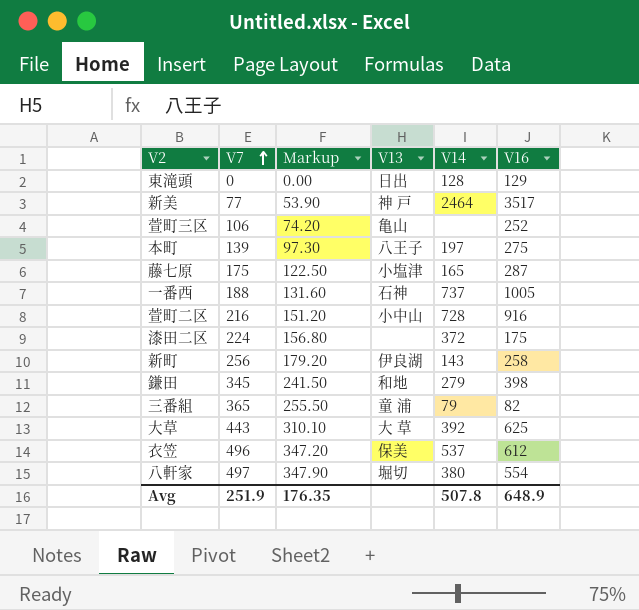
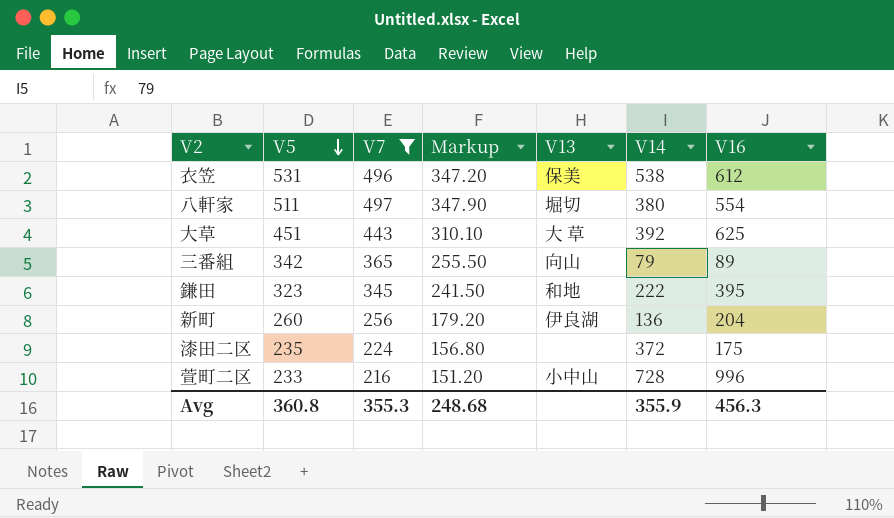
filter: none -> V7 >= 216
row order: V7 ascending -> V5 descending
column V5 | position: none -> 2
衣笠 | V14: 537 -> 538
三番組 | V13: 童 浦 -> 向山
三番組 | V16: 82 -> 89
鎌田 | V14: 279 -> 222
鎌田 | V16: 398 -> 395
新町 | V14: 143 -> 136
新町 | V16: 258 -> 204
萱町二区 | V16: 916 -> 996
Avg | V7: 251.9 -> 355.3
Avg | Markup: 176.35 -> 248.68
Avg | V14: 507.8 -> 355.9
Avg | V16: 648.9 -> 456.3

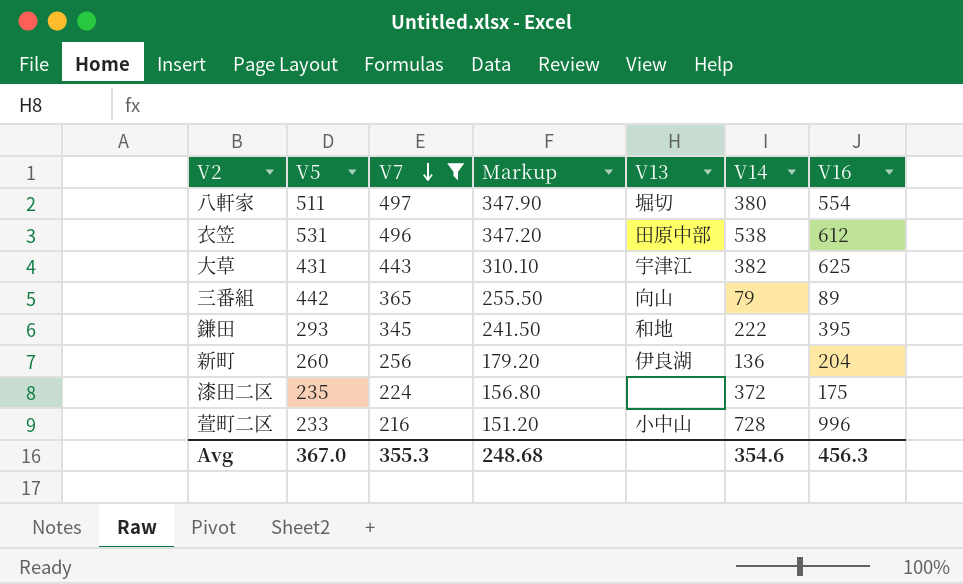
row order: V5 descending -> V7 descending
衣笠 | V13: 保美 -> 田原中部
大草 | V5: 451 -> 431
大草 | V13: 大 草 -> 宇津江
大草 | V14: 392 -> 382
三番組 | V5: 342 -> 442
鎌田 | V5: 323 -> 293
Avg | V5: 360.8 -> 367.0
Avg | V14: 355.9 -> 354.6

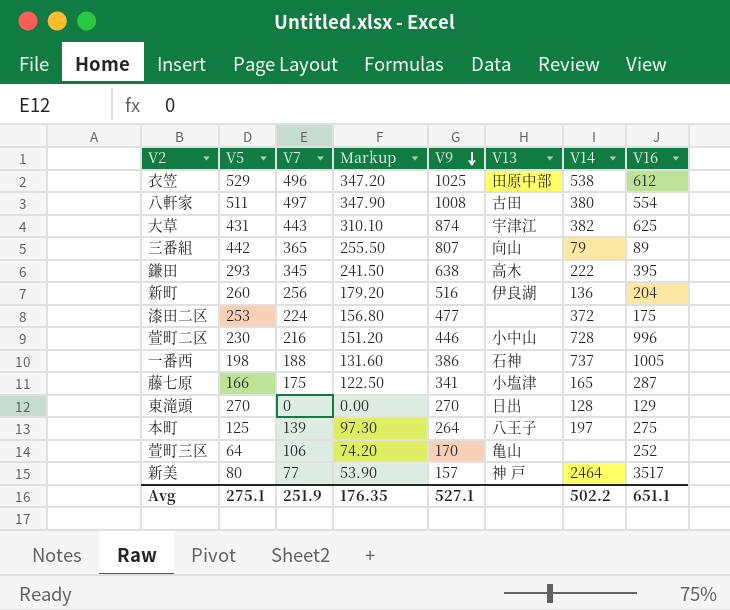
filter: V7 >= 216 -> none
row order: V7 descending -> V9 descending
column V9 | formula: none -> [V5] + [V7]
衣笠 | V5: 531 -> 529
八軒家 | V13: 堀切 -> 古田
鎌田 | V13: 和地 -> 高木
漆田二区 | V5: 235 -> 253
萱町二区 | V5: 233 -> 230
Avg | V5: 367.0 -> 275.1
Avg | V7: 355.3 -> 251.9
Avg | Markup: 248.68 -> 176.35
Avg | V14: 354.6 -> 502.2
Avg | V16: 456.3 -> 651.1

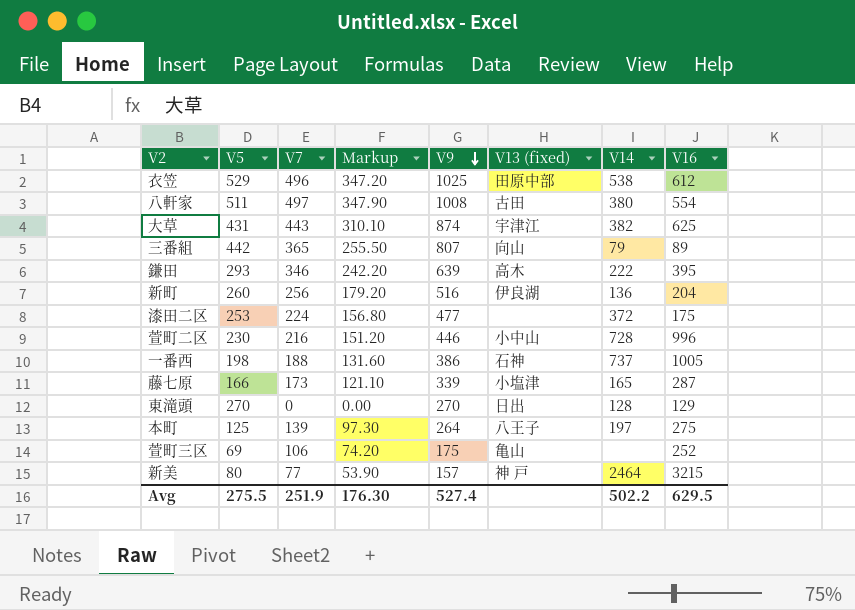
column name: V13 -> V13 (fixed)
鎌田 | V7: 345 -> 346
鎌田 | Markup: 241.50 -> 242.20
鎌田 | V9: 638 -> 639
藤七原 | V7: 175 -> 173
藤七原 | Markup: 122.50 -> 121.10
藤七原 | V9: 341 -> 339
萱町三区 | V5: 64 -> 69
萱町三区 | V9: 170 -> 175
新美 | V16: 3517 -> 3215
Avg | V5: 275.1 -> 275.5
Avg | Markup: 176.35 -> 176.30
Avg | V9: 527.1 -> 527.4
Avg | V16: 651.1 -> 629.5

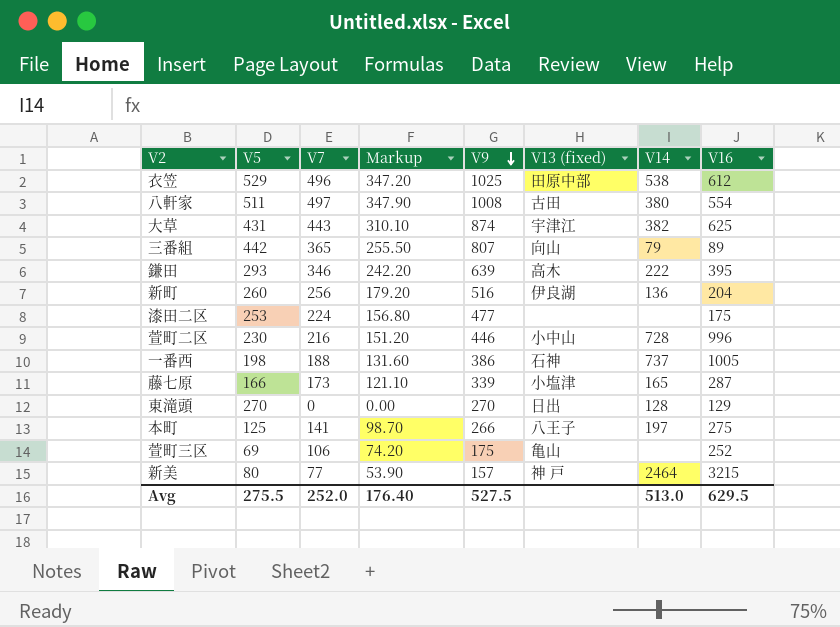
漆田二区 | V14: 372 -> none
本町 | V7: 139 -> 141
本町 | Markup: 97.30 -> 98.70
本町 | V9: 264 -> 266
Avg | V7: 251.9 -> 252.0
Avg | Markup: 176.30 -> 176.40
Avg | V9: 527.4 -> 527.5
Avg | V14: 502.2 -> 513.0

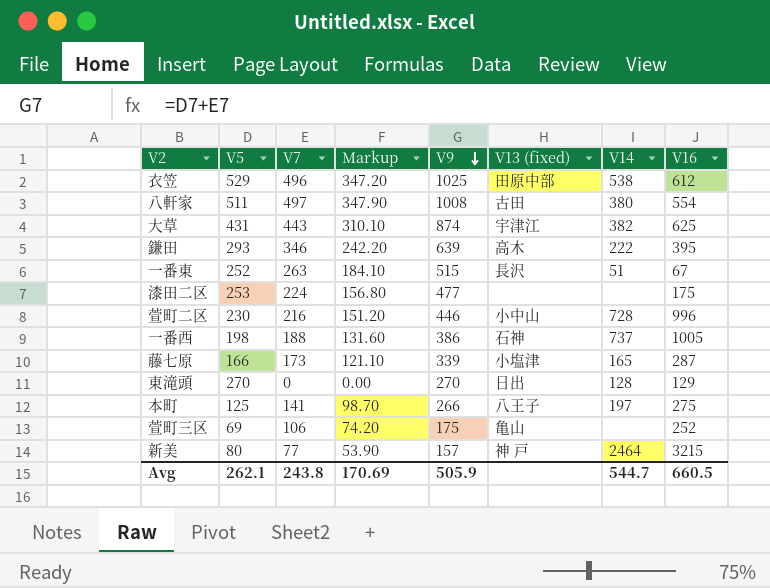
row 三番組: 442 | 365 | 255.50 | 807 | 向山 | 79 | 89 -> none
row 新町: 260 | 256 | 179.20 | 516 | 伊良湖 | 136 | 204 -> none
row 一番東: none -> 252 | 263 | 184.10 | 515 | 長沢 | 51 | 67
Avg | V5: 275.5 -> 262.1
Avg | V7: 252.0 -> 243.8
Avg | Markup: 176.40 -> 170.69
Avg | V9: 527.5 -> 505.9
Avg | V14: 513.0 -> 544.7
Avg | V16: 629.5 -> 660.5

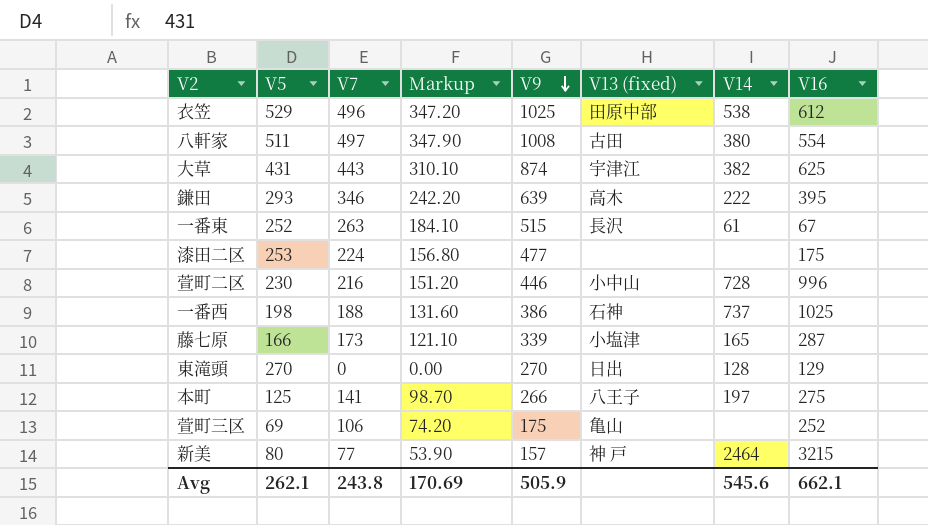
一番東 | V14: 51 -> 61
一番西 | V16: 1005 -> 1025
Avg | V14: 544.7 -> 545.6
Avg | V16: 660.5 -> 662.1

